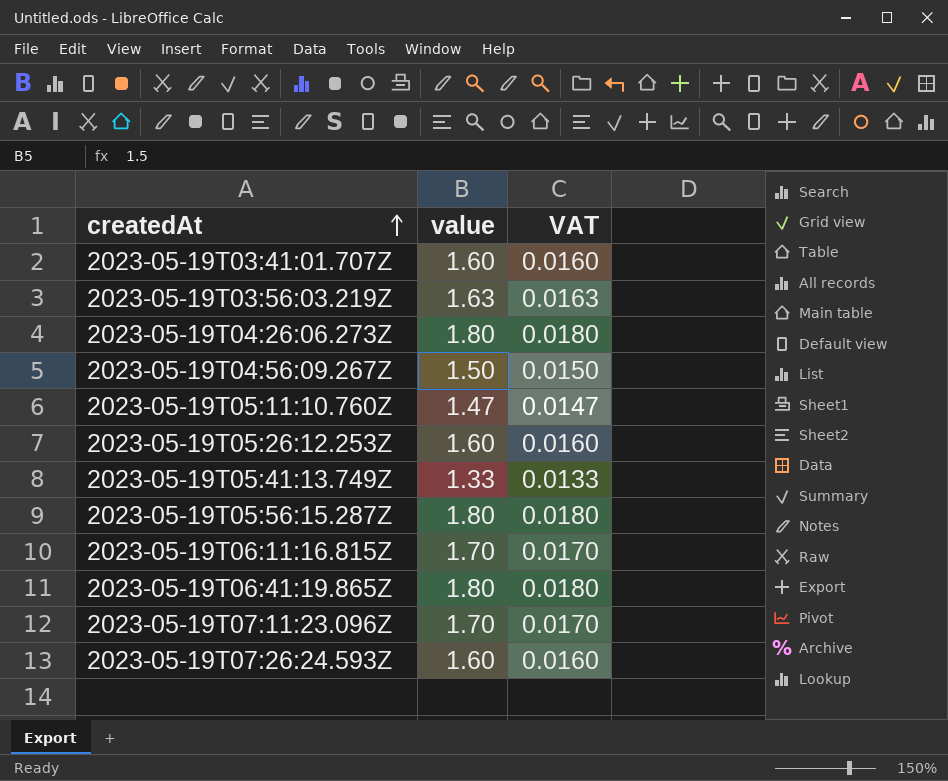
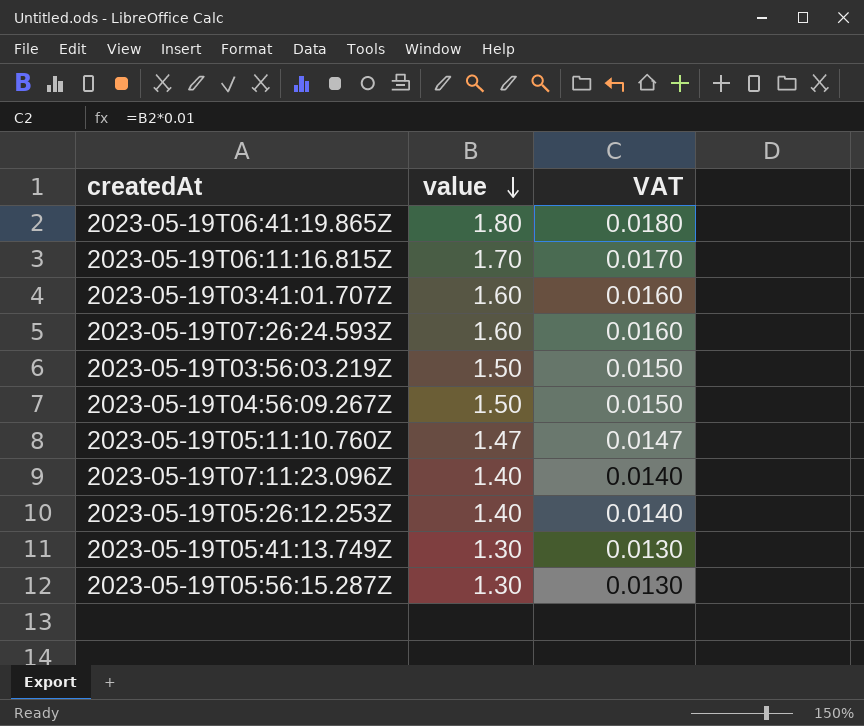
row order: createdAt ascending -> value descending
row 2023-05-19T04:26:06.273Z: 1.80 | 0.0180 -> none
2023-05-19T03:56:03.219Z | value: 1.63 -> 1.50
2023-05-19T03:56:03.219Z | VAT: 0.0163 -> 0.0150
2023-05-19T07:11:23.096Z | value: 1.70 -> 1.40
2023-05-19T07:11:23.096Z | VAT: 0.0170 -> 0.0140
2023-05-19T05:26:12.253Z | value: 1.60 -> 1.40
2023-05-19T05:26:12.253Z | VAT: 0.0160 -> 0.0140
2023-05-19T05:41:13.749Z | value: 1.33 -> 1.30
2023-05-19T05:41:13.749Z | VAT: 0.0133 -> 0.0130
2023-05-19T05:56:15.287Z | value: 1.80 -> 1.30
2023-05-19T05:56:15.287Z | VAT: 0.0180 -> 0.0130

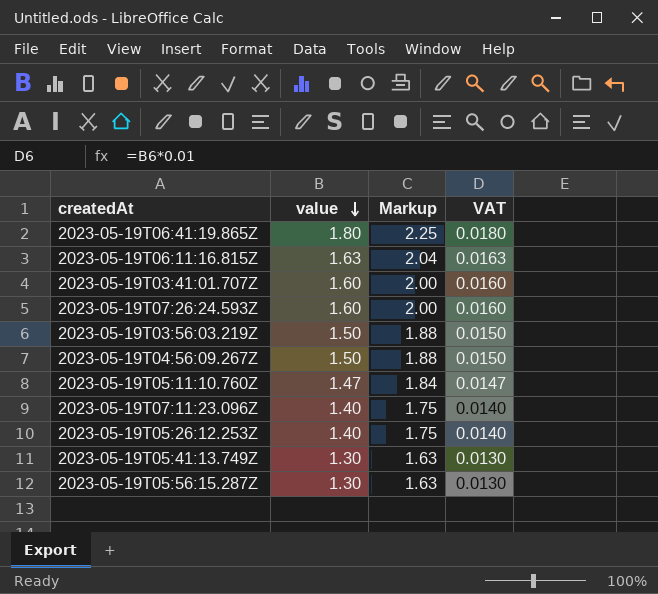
column Markup | formula: none -> [value] * 1.25
2023-05-19T06:11:16.815Z | value: 1.70 -> 1.63
2023-05-19T06:11:16.815Z | VAT: 0.0170 -> 0.0163

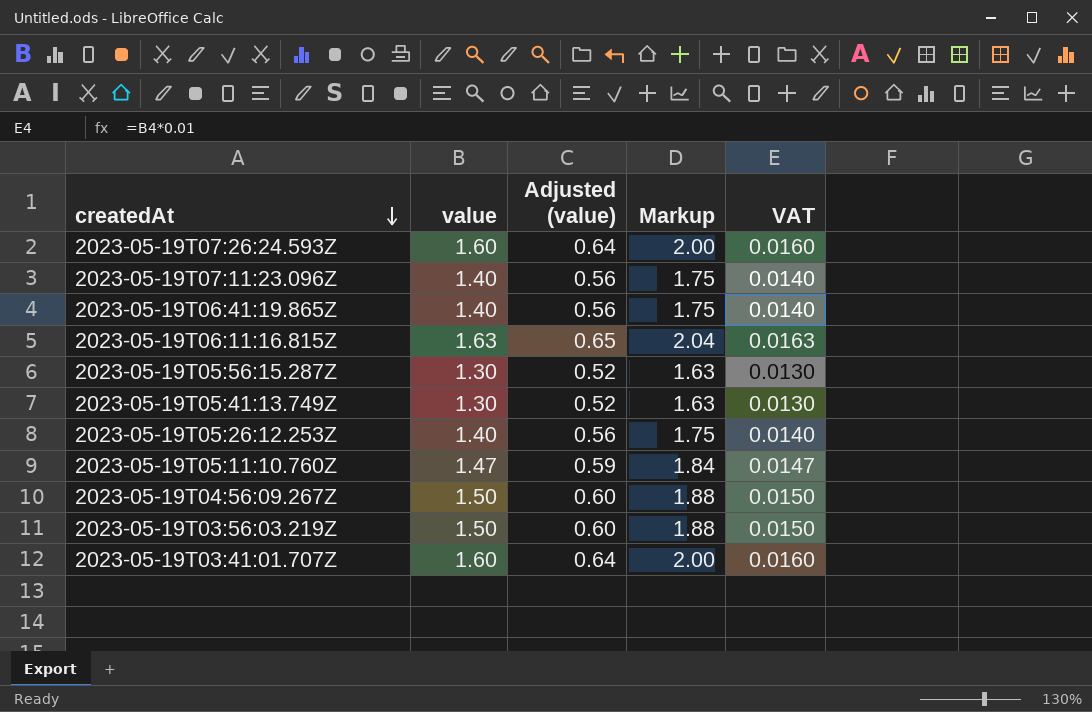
row order: value descending -> createdAt descending
column Adjusted (value) | formula: none -> [value] * 0.4
2023-05-19T06:41:19.865Z | value: 1.80 -> 1.40
2023-05-19T06:41:19.865Z | Markup: 2.25 -> 1.75
2023-05-19T06:41:19.865Z | VAT: 0.0180 -> 0.0140

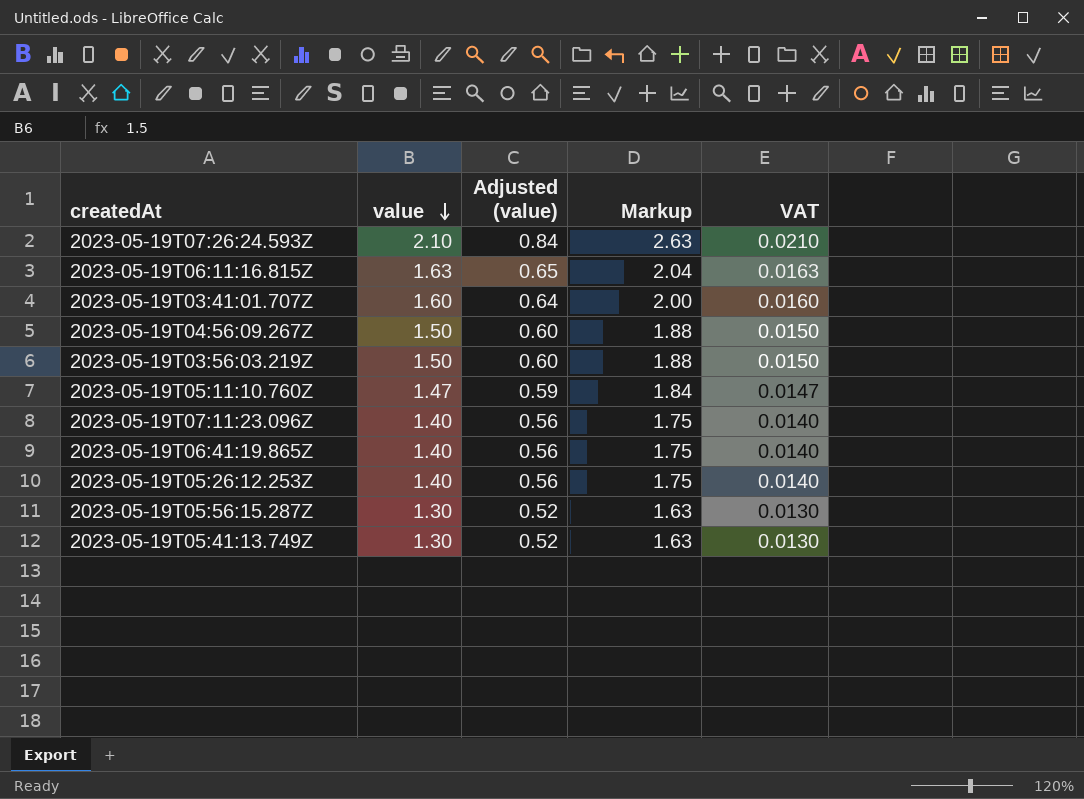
row order: createdAt descending -> value descending
2023-05-19T07:26:24.593Z | value: 1.60 -> 2.10
2023-05-19T07:26:24.593Z | Adjusted (value): 0.64 -> 0.84
2023-05-19T07:26:24.593Z | Markup: 2.00 -> 2.63
2023-05-19T07:26:24.593Z | VAT: 0.0160 -> 0.0210

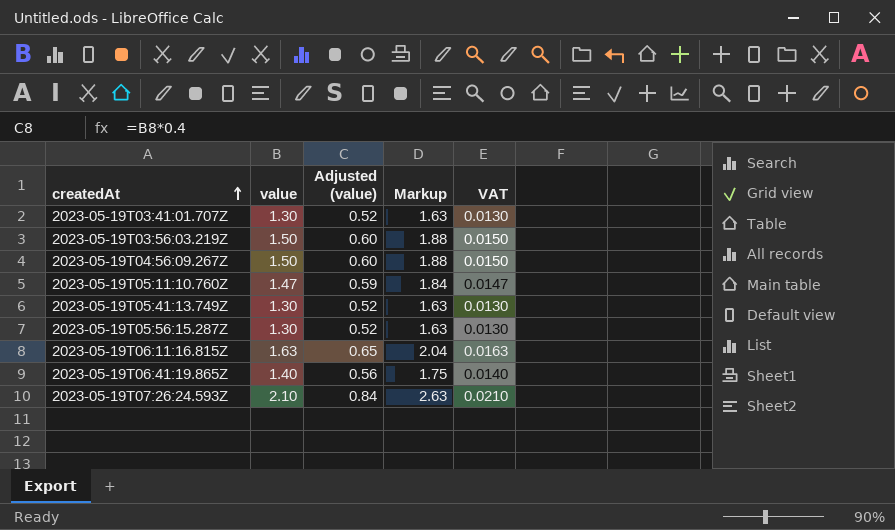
row order: value descending -> createdAt ascending
row 2023-05-19T07:11:23.096Z: 1.40 | 0.56 | 1.75 | 0.0140 -> none
row 2023-05-19T05:26:12.253Z: 1.40 | 0.56 | 1.75 | 0.0140 -> none
2023-05-19T03:41:01.707Z | value: 1.60 -> 1.30
2023-05-19T03:41:01.707Z | Adjusted (value): 0.64 -> 0.52
2023-05-19T03:41:01.707Z | Markup: 2.00 -> 1.63
2023-05-19T03:41:01.707Z | VAT: 0.0160 -> 0.0130

